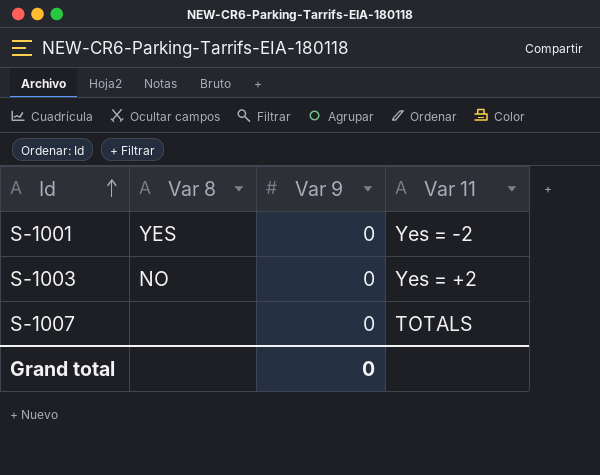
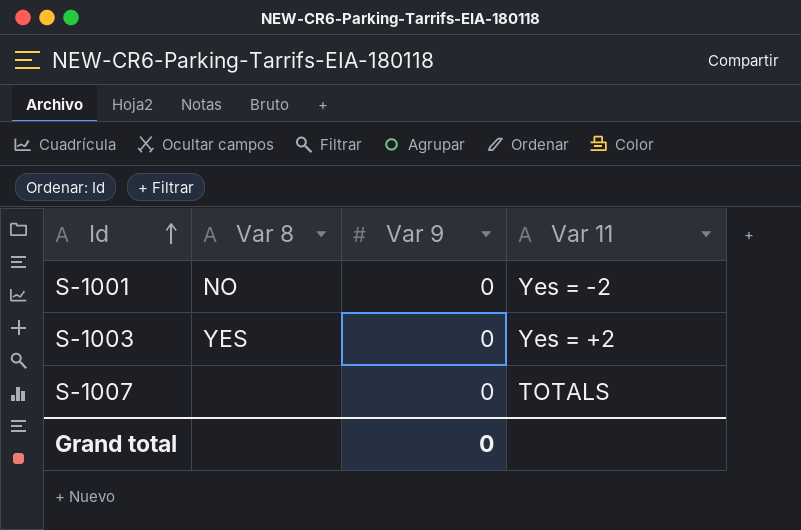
S-1001 | Var 8: YES -> NO
S-1003 | Var 8: NO -> YES

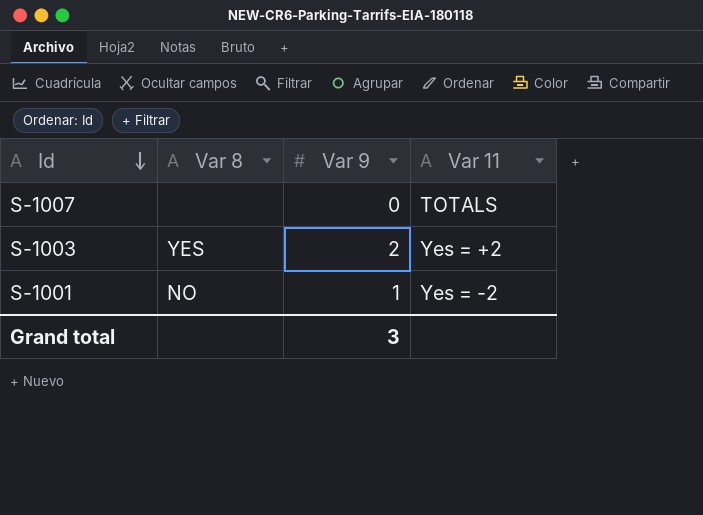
row order: Id ascending -> Id descending
S-1003 | Var 9: 0 -> 2
S-1001 | Var 9: 0 -> 1
Grand total | Var 9: 0 -> 3

